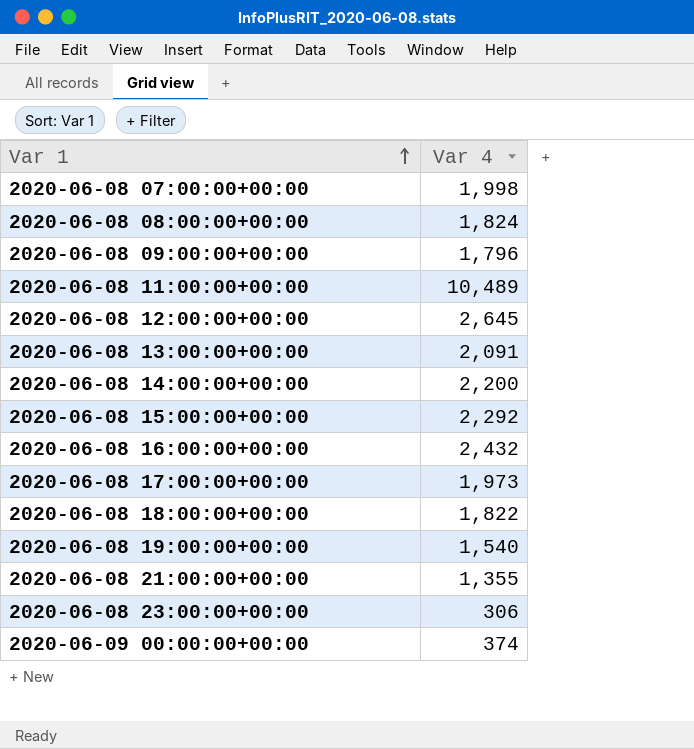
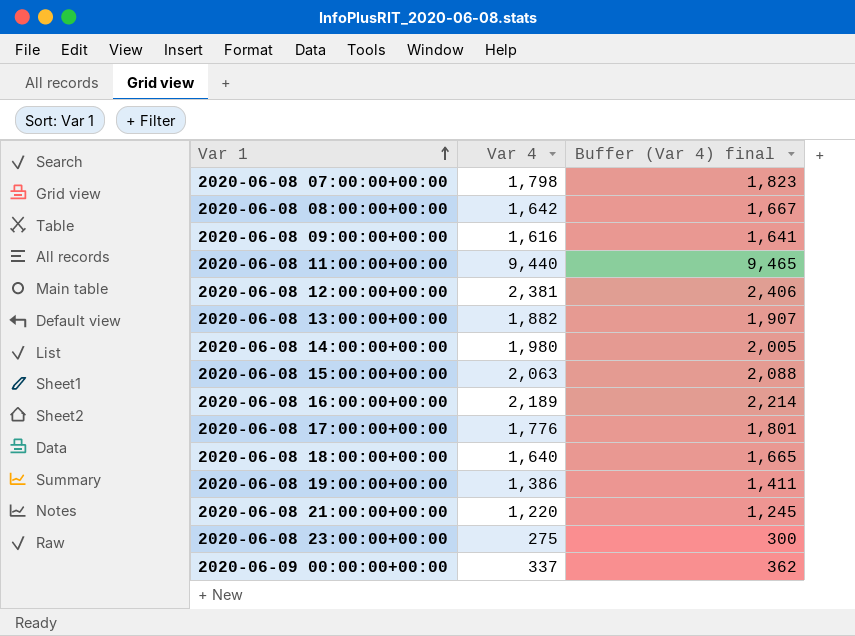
column Buffer (Var 4) final | formula: none -> [Var 4] + 25
2020-06-08 07:00:00+00:00 | Var 4: 1,998 -> 1,798
2020-06-08 08:00:00+00:00 | Var 4: 1,824 -> 1,642
2020-06-08 09:00:00+00:00 | Var 4: 1,796 -> 1,616
2020-06-08 11:00:00+00:00 | Var 4: 10,489 -> 9,440
2020-06-08 12:00:00+00:00 | Var 4: 2,645 -> 2,381
2020-06-08 13:00:00+00:00 | Var 4: 2,091 -> 1,882
2020-06-08 14:00:00+00:00 | Var 4: 2,200 -> 1,980
2020-06-08 15:00:00+00:00 | Var 4: 2,292 -> 2,063
2020-06-08 16:00:00+00:00 | Var 4: 2,432 -> 2,189
2020-06-08 17:00:00+00:00 | Var 4: 1,973 -> 1,776
2020-06-08 18:00:00+00:00 | Var 4: 1,822 -> 1,640
2020-06-08 19:00:00+00:00 | Var 4: 1,540 -> 1,386
2020-06-08 21:00:00+00:00 | Var 4: 1,355 -> 1,220
2020-06-08 23:00:00+00:00 | Var 4: 306 -> 275
2020-06-09 00:00:00+00:00 | Var 4: 374 -> 337

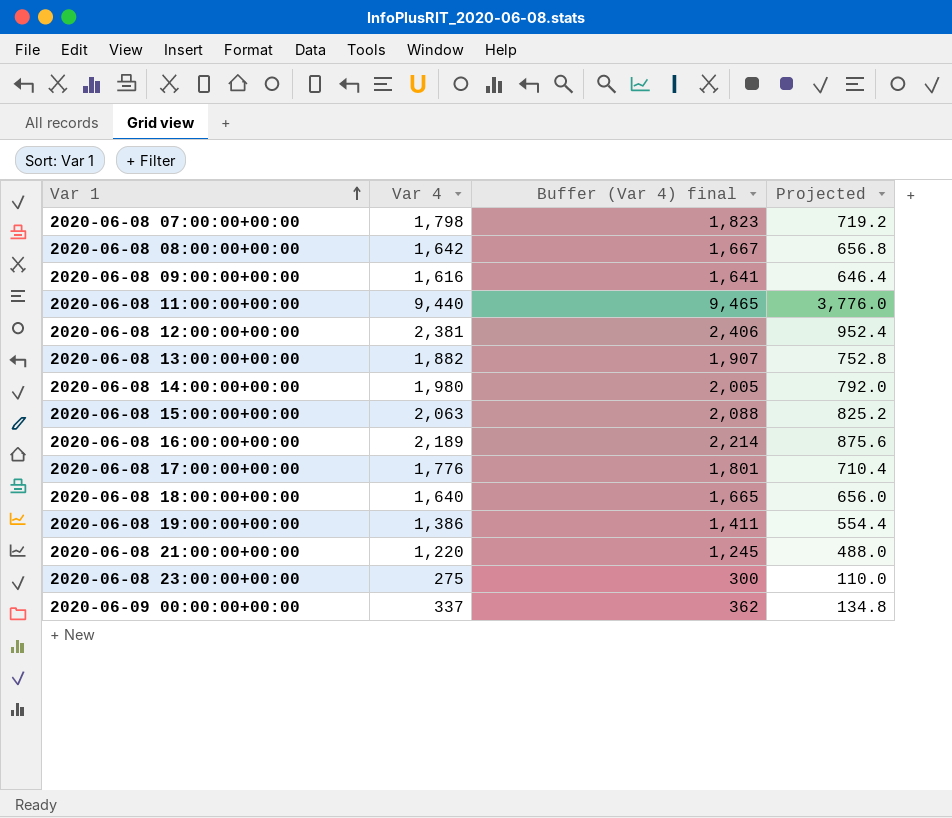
column Projected | formula: none -> [Var 4] * 0.4

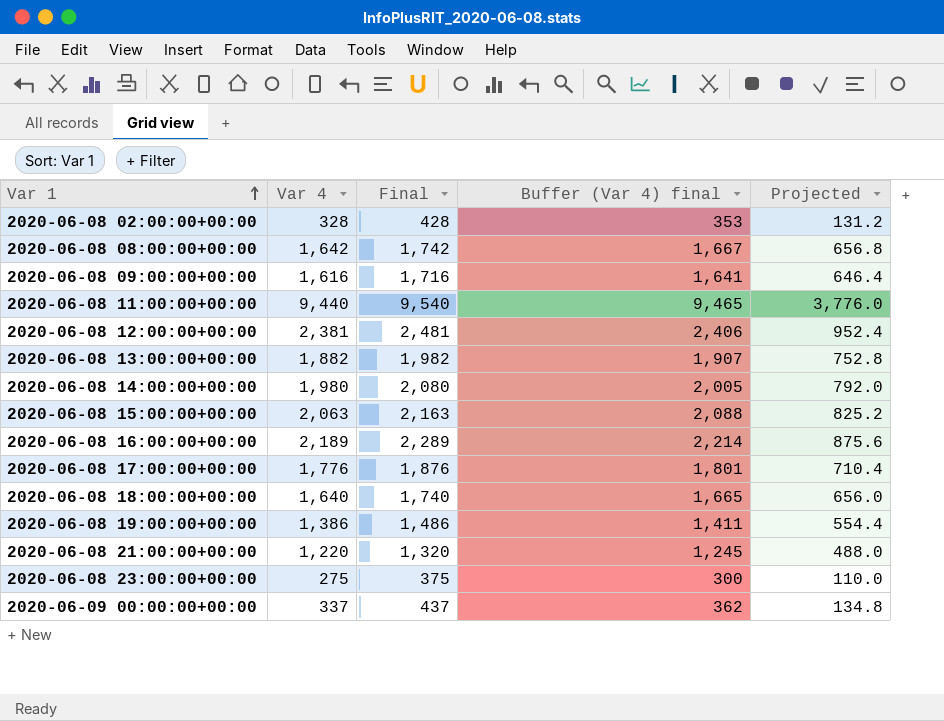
column Final | formula: none -> [Var 4] + 100
row 2020-06-08 07:00:00+00:00: 1,798 | 1,823 | 719.2 -> none
row 2020-06-08 02:00:00+00:00: none -> 328 | 428 | 353 | 131.2

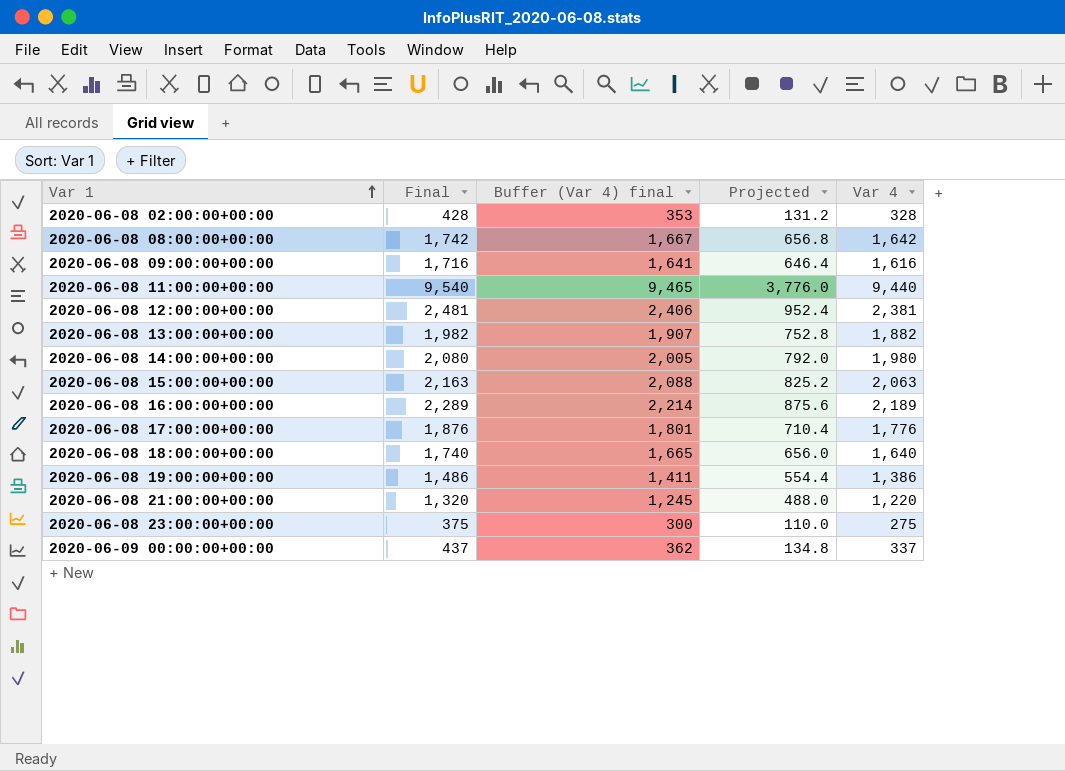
column Var 4 | position: 2 -> 5

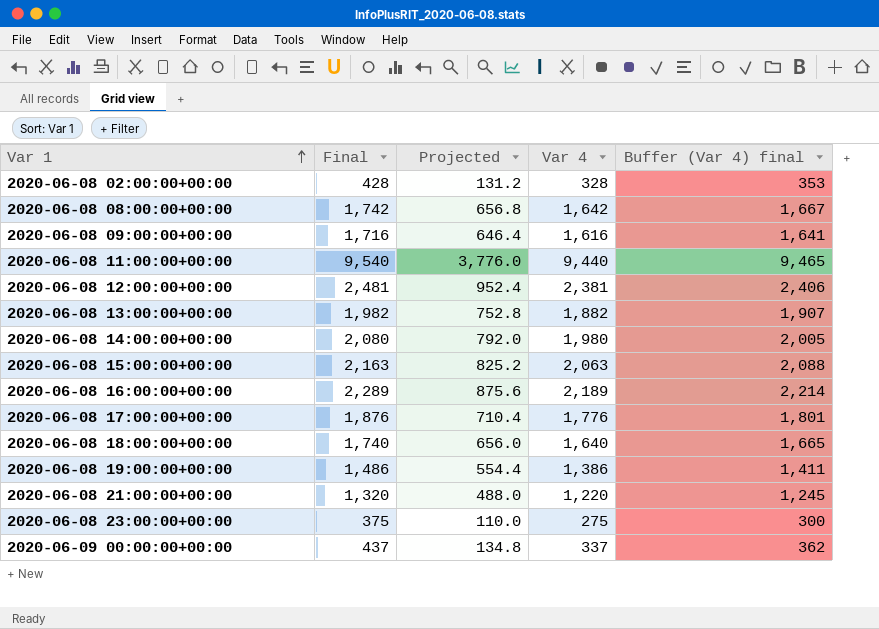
column Buffer (Var 4) final | position: 3 -> 5

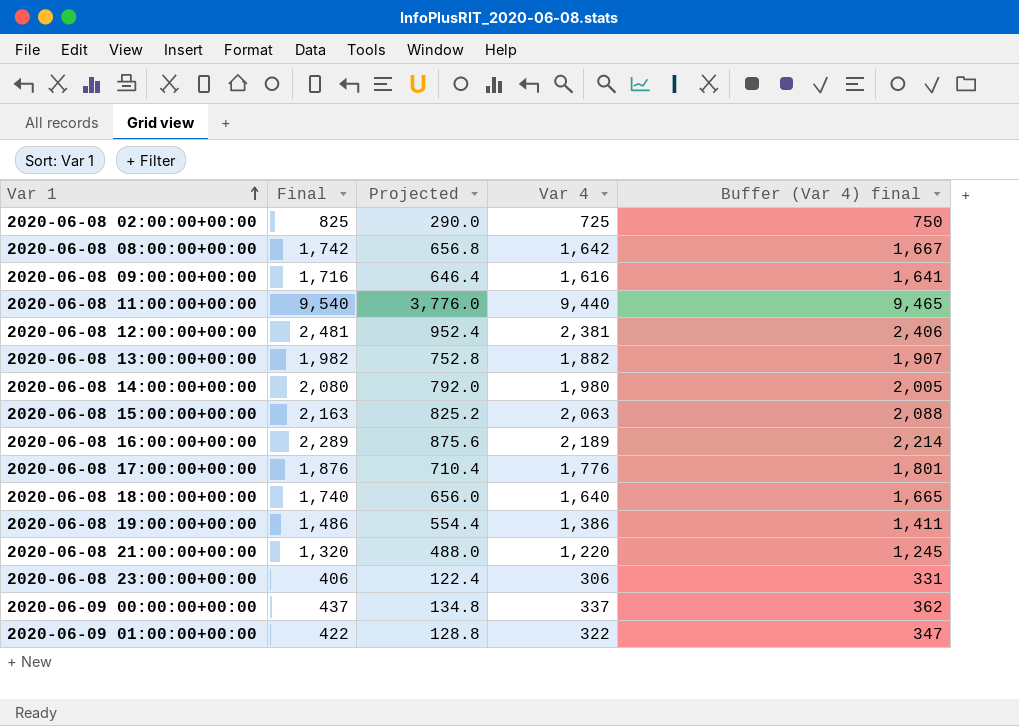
2020-06-08 02:00:00+00:00 | Final: 428 -> 825
2020-06-08 02:00:00+00:00 | Projected: 131.2 -> 290.0
2020-06-08 02:00:00+00:00 | Var 4: 328 -> 725
2020-06-08 02:00:00+00:00 | Buffer (Var 4) final: 353 -> 750
2020-06-08 23:00:00+00:00 | Final: 375 -> 406
2020-06-08 23:00:00+00:00 | Projected: 110.0 -> 122.4
2020-06-08 23:00:00+00:00 | Var 4: 275 -> 306
2020-06-08 23:00:00+00:00 | Buffer (Var 4) final: 300 -> 331
row 2020-06-09 01:00:00+00:00: none -> 422 | 128.8 | 322 | 347

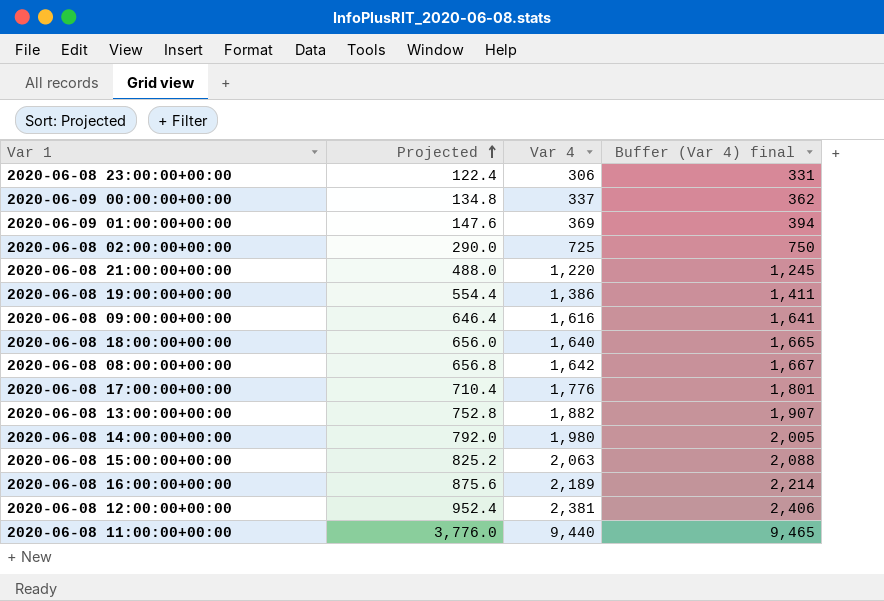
row order: Var 1 ascending -> Projected ascending
column Final | formula: [Var 4] + 100 -> none
2020-06-09 01:00:00+00:00 | Projected: 128.8 -> 147.6
2020-06-09 01:00:00+00:00 | Var 4: 322 -> 369
2020-06-09 01:00:00+00:00 | Buffer (Var 4) final: 347 -> 394

